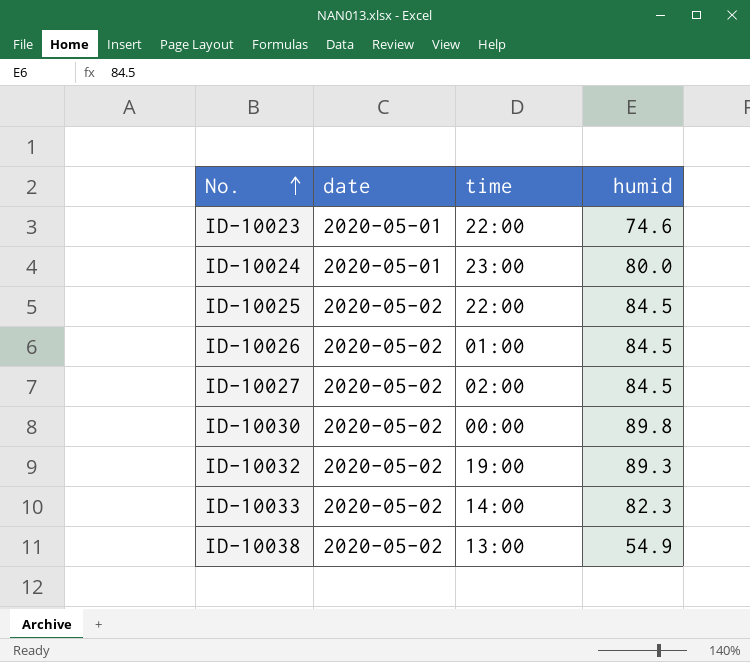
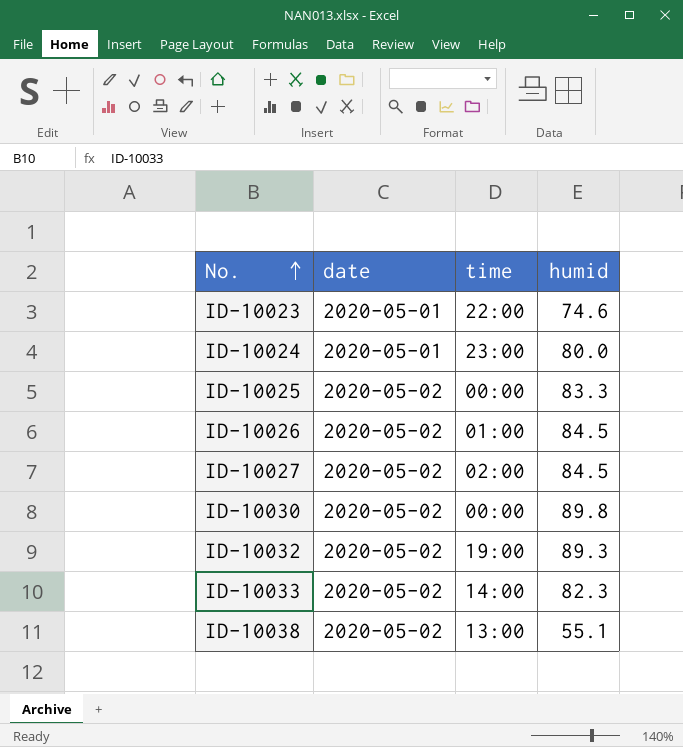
ID-10025 | time: 22:00 -> 00:00
ID-10025 | humid: 84.5 -> 83.3
ID-10038 | humid: 54.9 -> 55.1

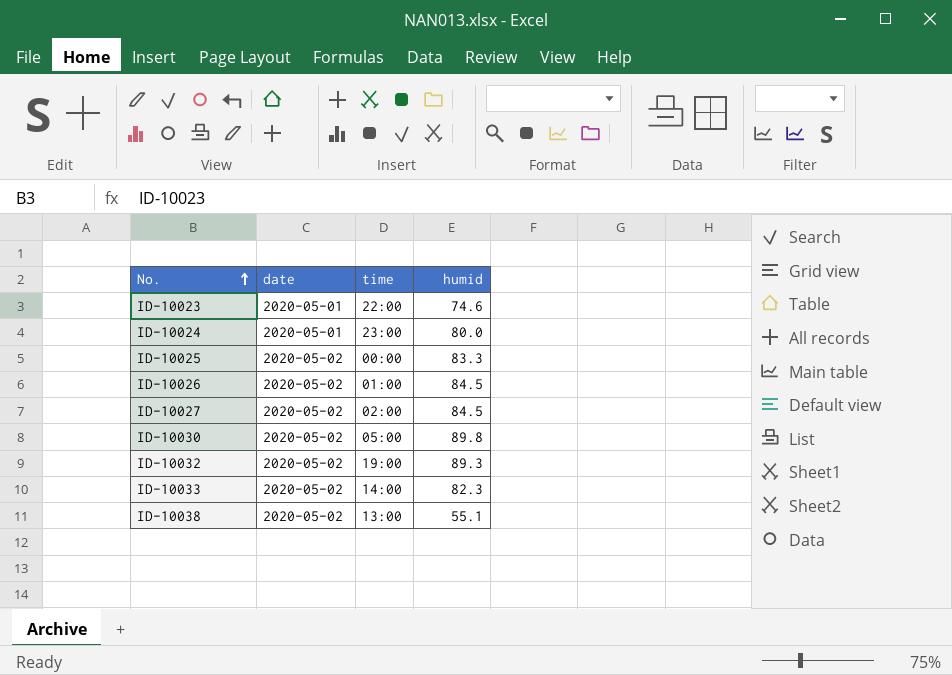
ID-10030 | time: 00:00 -> 05:00

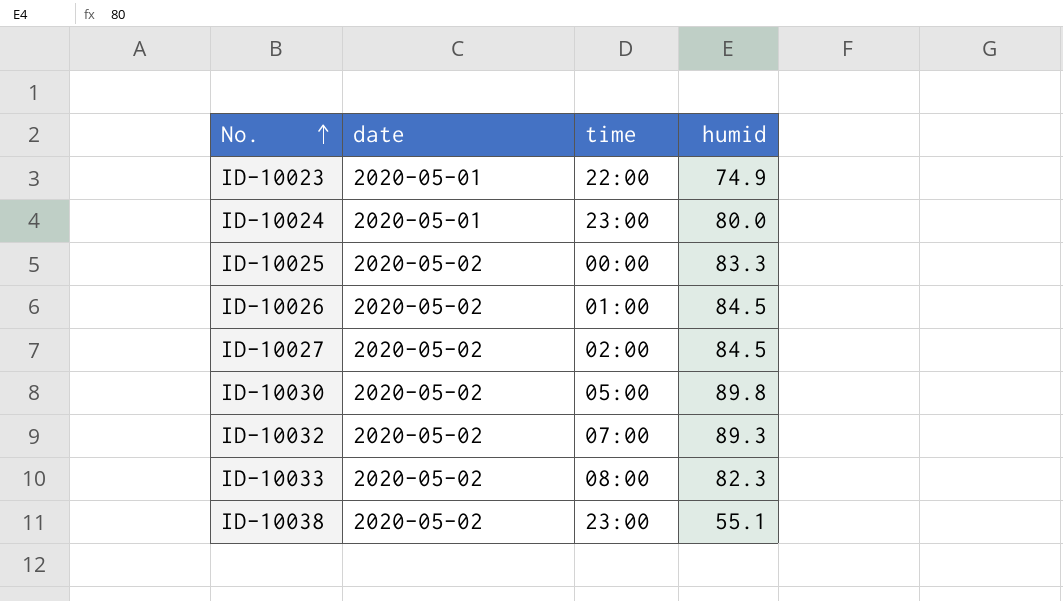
ID-10023 | humid: 74.6 -> 74.9
ID-10032 | time: 19:00 -> 07:00
ID-10033 | time: 14:00 -> 08:00
ID-10038 | time: 13:00 -> 23:00

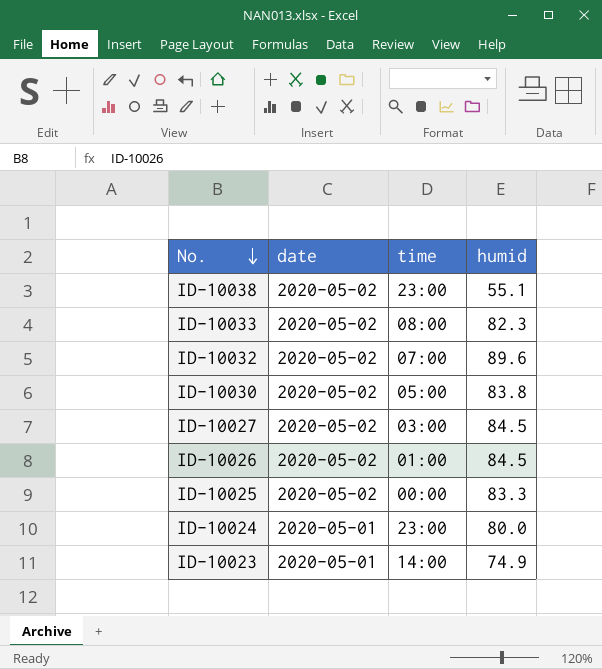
row order: No. ascending -> No. descending
ID-10032 | humid: 89.3 -> 89.6
ID-10030 | humid: 89.8 -> 83.8
ID-10027 | time: 02:00 -> 03:00
ID-10023 | time: 22:00 -> 14:00

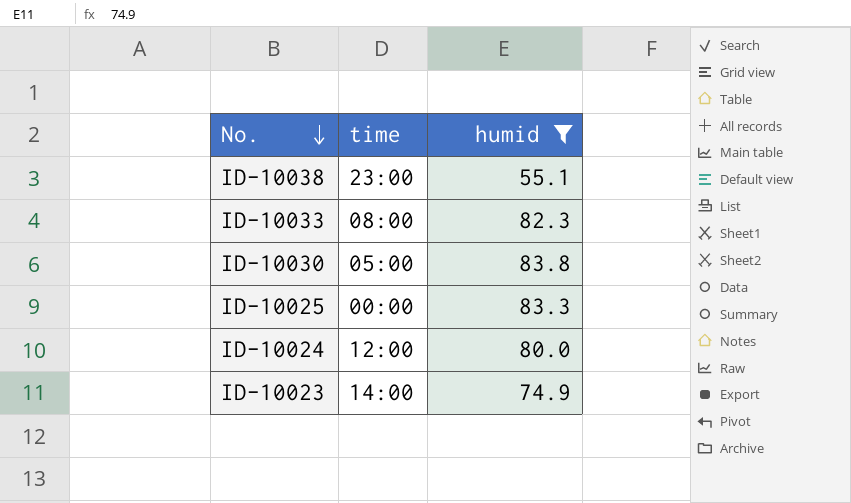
filter: none -> humid <= 83.8
column date | position: 2 -> none
ID-10024 | time: 23:00 -> 12:00

